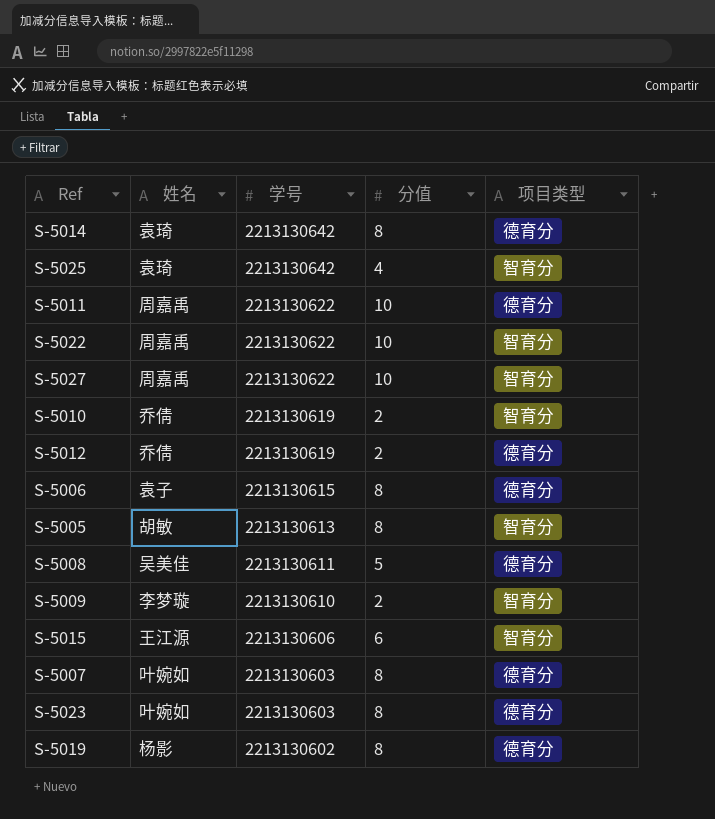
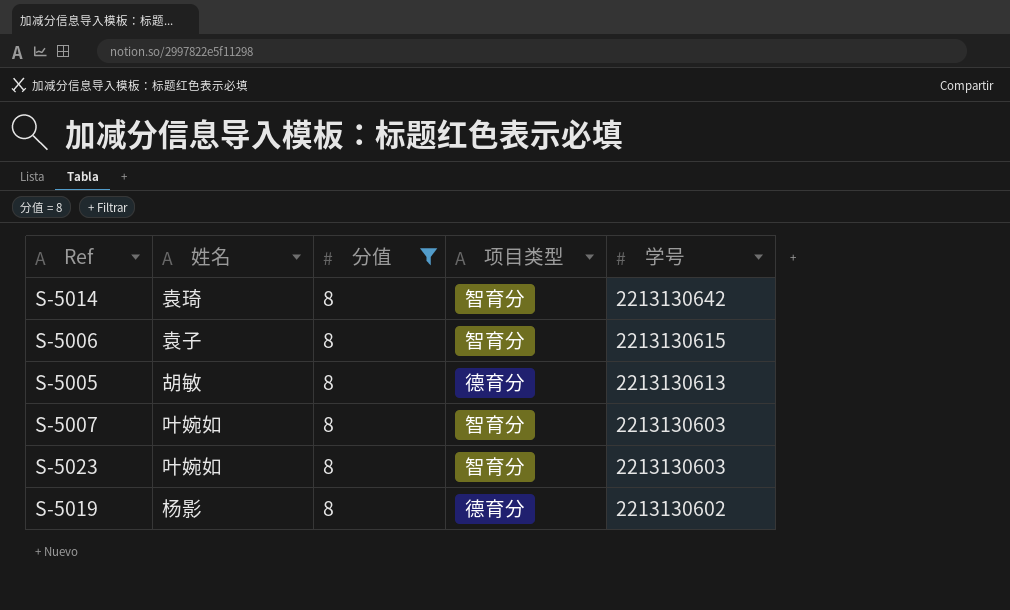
filter: none -> 分值 = 8
column 学号 | position: 3 -> 5
S-5014 | 项目类型: 德育分 -> 智育分
S-5006 | 项目类型: 德育分 -> 智育分
S-5005 | 项目类型: 智育分 -> 德育分
S-5007 | 项目类型: 德育分 -> 智育分
S-5023 | 项目类型: 德育分 -> 智育分

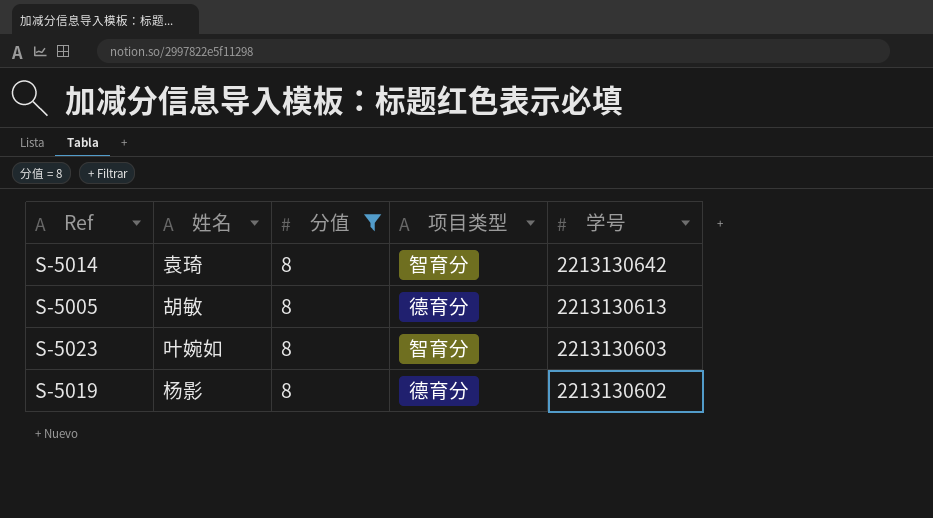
row S-5006: 袁子 | 8 | 智育分 | 2213130615 -> none
row S-5007: 叶婉如 | 8 | 智育分 | 2213130603 -> none

